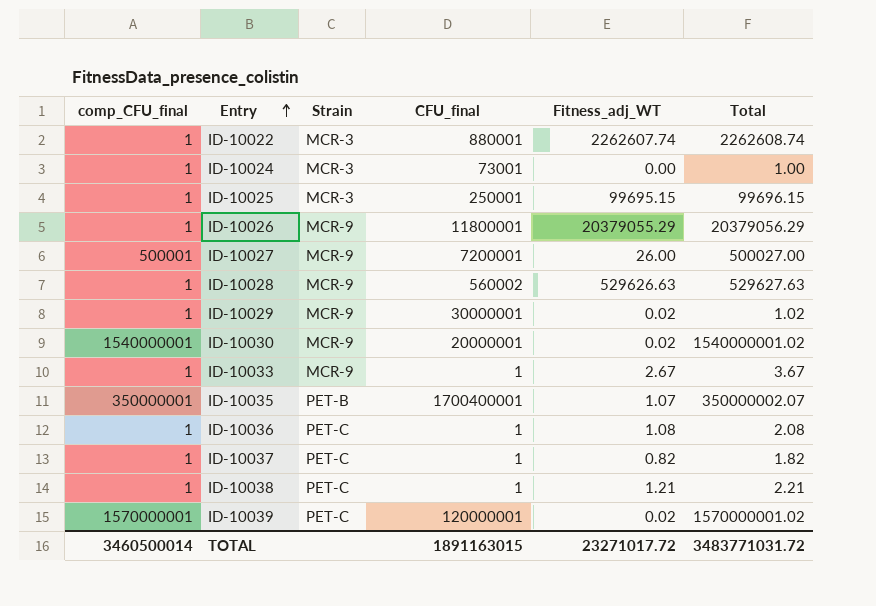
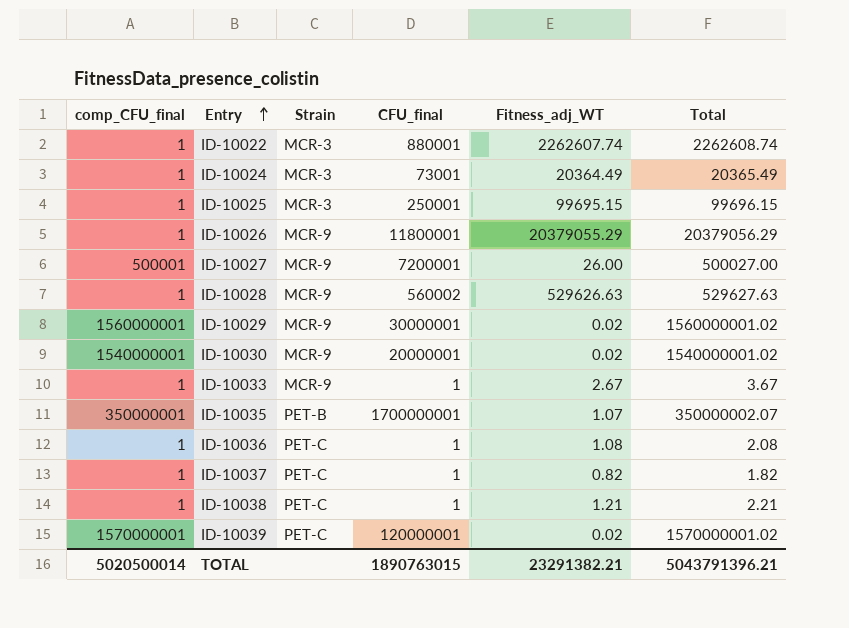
ID-10024 | Fitness_adj_WT: 0.00 -> 20364.49
ID-10024 | Total: 1.00 -> 20365.49
ID-10029 | comp_CFU_final: 1 -> 1560000001
ID-10029 | Total: 1.02 -> 1560000001.02
ID-10035 | CFU_final: 1700400001 -> 1700000001
TOTAL | comp_CFU_final: 3460500014 -> 5020500014
TOTAL | CFU_final: 1891163015 -> 1890763015
TOTAL | Fitness_adj_WT: 23271017.72 -> 23291382.21
TOTAL | Total: 3483771031.72 -> 5043791396.21

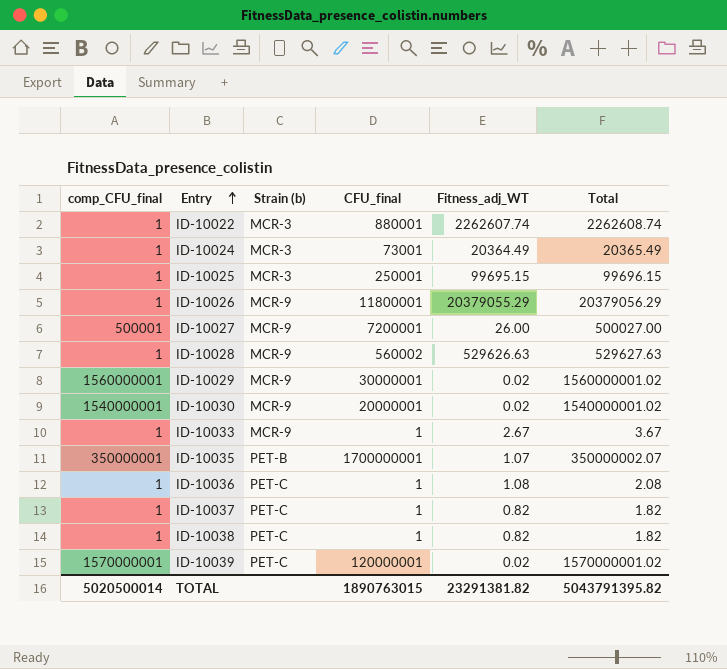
column name: Strain -> Strain (b)
ID-10038 | Fitness_adj_WT: 1.21 -> 0.82
ID-10038 | Total: 2.21 -> 1.82
TOTAL | Fitness_adj_WT: 23291382.21 -> 23291381.82
TOTAL | Total: 5043791396.21 -> 5043791395.82

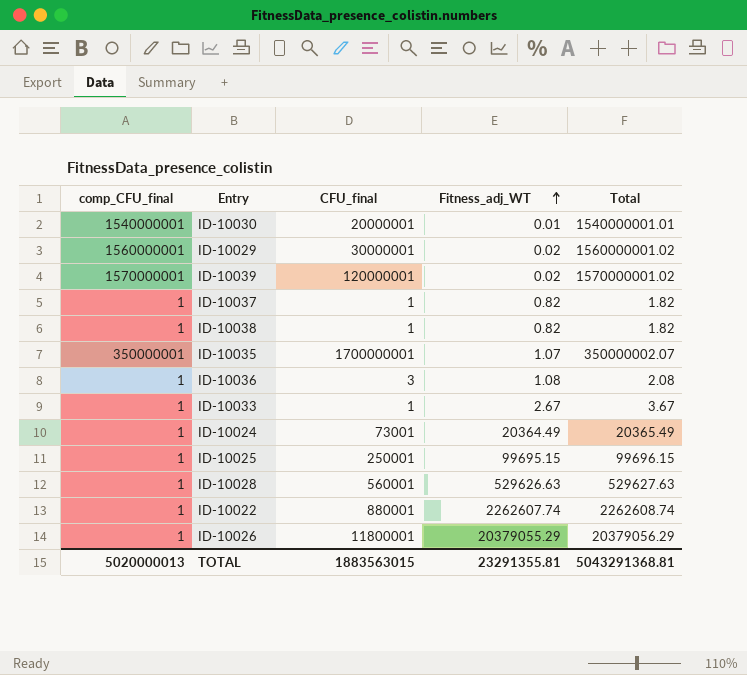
row order: Entry ascending -> Fitness_adj_WT ascending
column Strain (b) | position: 3 -> none
row ID-10027: 500001 | MCR-9 | 7200001 | 26.00 | 500027.00 -> none
ID-10030 | Fitness_adj_WT: 0.02 -> 0.01
ID-10030 | Total: 1540000001.02 -> 1540000001.01
ID-10036 | CFU_final: 1 -> 3
ID-10028 | CFU_final: 560002 -> 560001
TOTAL | comp_CFU_final: 5020500014 -> 5020000013
TOTAL | CFU_final: 1890763015 -> 1883563015
TOTAL | Fitness_adj_WT: 23291381.82 -> 23291355.81
TOTAL | Total: 5043791395.82 -> 5043291368.81

